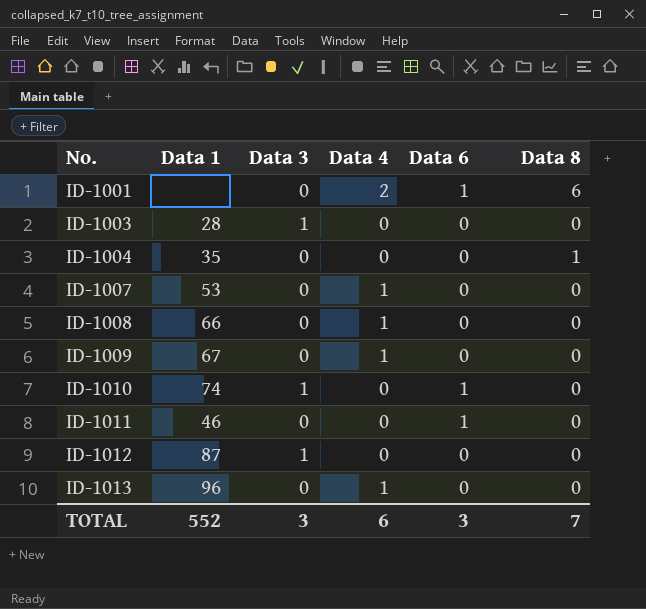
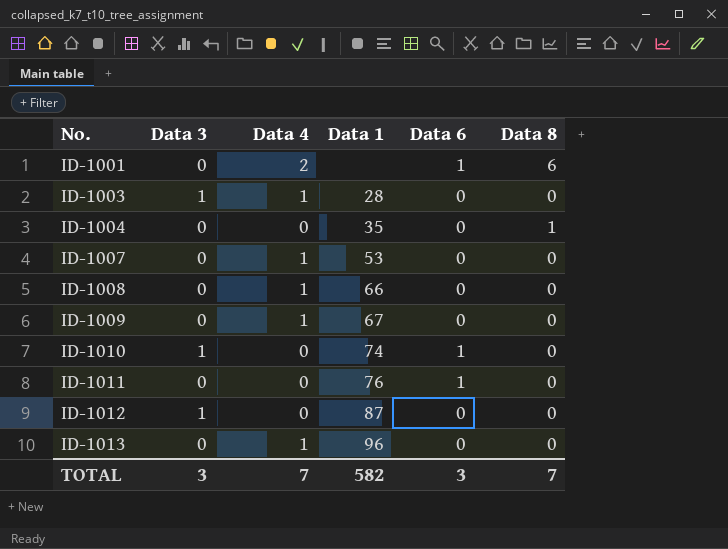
column Data 1 | position: 2 -> 4
ID-1003 | Data 4: 0 -> 1
ID-1011 | Data 1: 46 -> 76
TOTAL | Data 4: 6 -> 7
TOTAL | Data 1: 552 -> 582

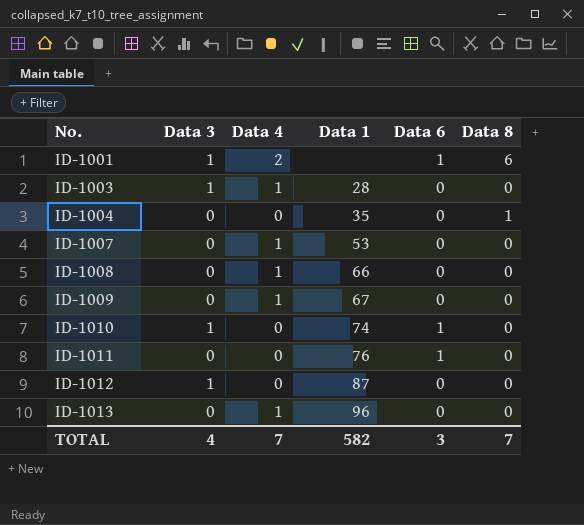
ID-1001 | Data 3: 0 -> 1
TOTAL | Data 3: 3 -> 4

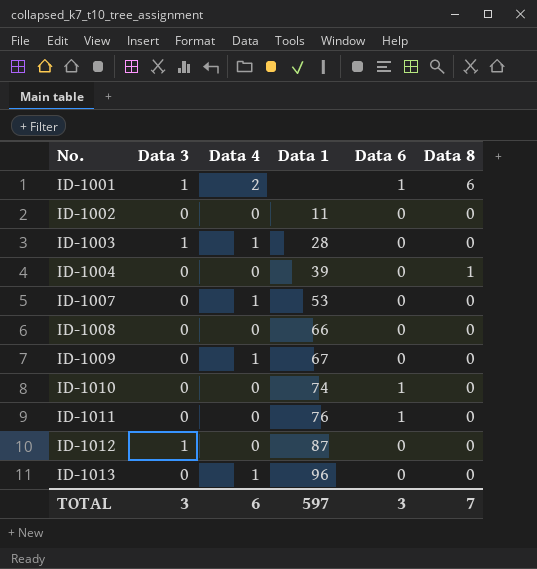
row ID-1002: none -> 0 | 0 | 11 | 0 | 0
ID-1004 | Data 1: 35 -> 39
ID-1008 | Data 4: 1 -> 0
ID-1010 | Data 3: 1 -> 0
TOTAL | Data 3: 4 -> 3
TOTAL | Data 4: 7 -> 6
TOTAL | Data 1: 582 -> 597

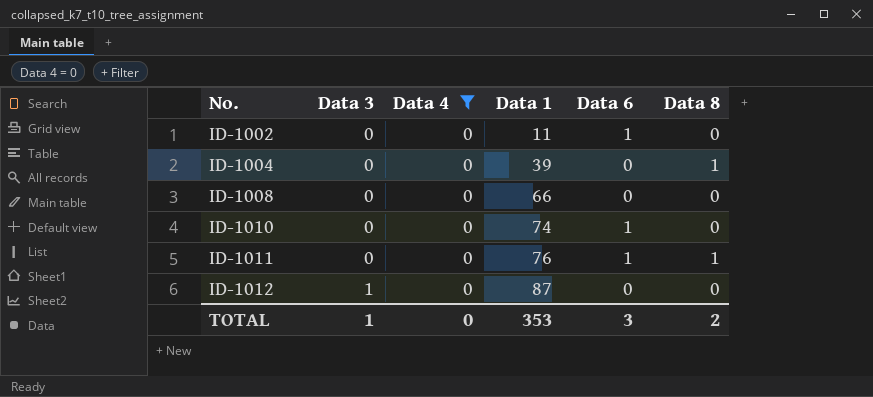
filter: none -> Data 4 = 0
ID-1002 | Data 6: 0 -> 1
ID-1011 | Data 8: 0 -> 1
TOTAL | Data 3: 3 -> 1
TOTAL | Data 4: 6 -> 0
TOTAL | Data 1: 597 -> 353
TOTAL | Data 8: 7 -> 2

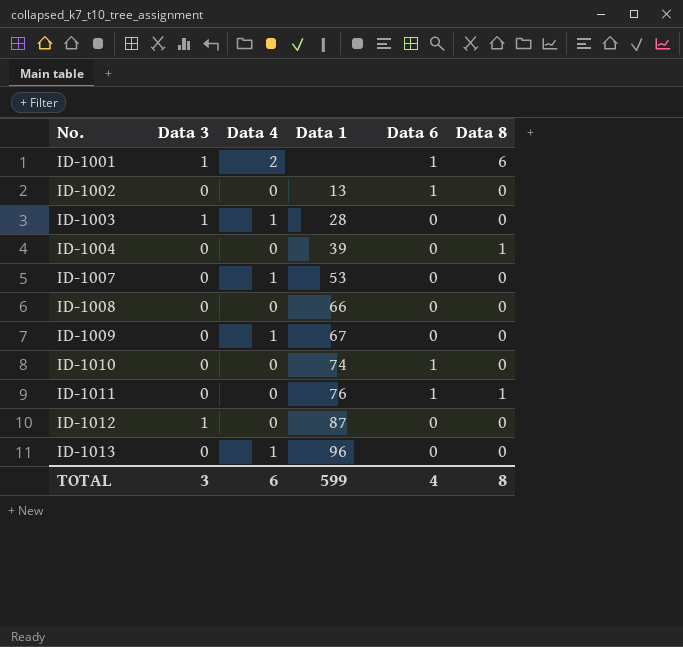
filter: Data 4 = 0 -> none
ID-1002 | Data 1: 11 -> 13
TOTAL | Data 3: 1 -> 3
TOTAL | Data 4: 0 -> 6
TOTAL | Data 1: 353 -> 599
TOTAL | Data 6: 3 -> 4
TOTAL | Data 8: 2 -> 8

